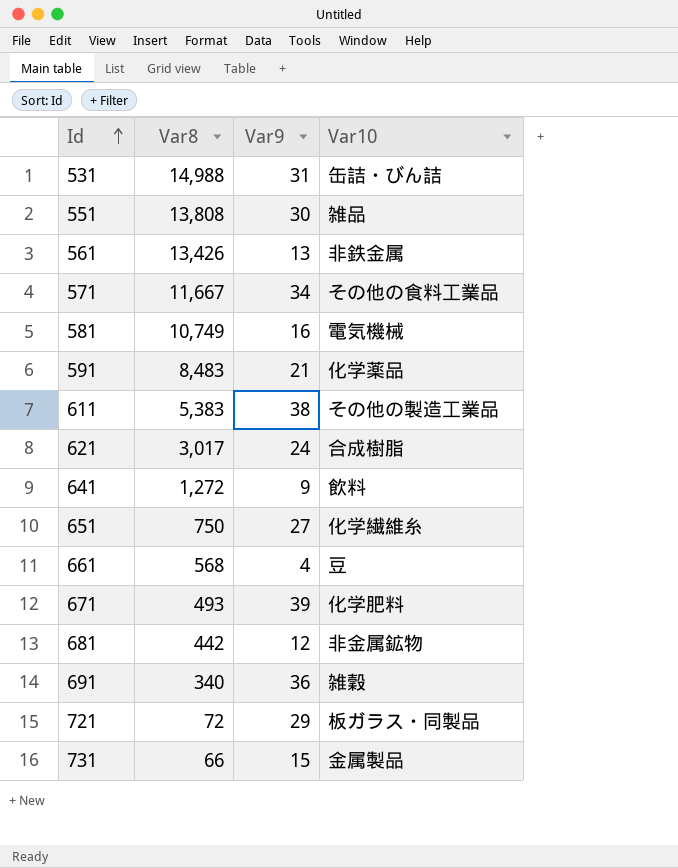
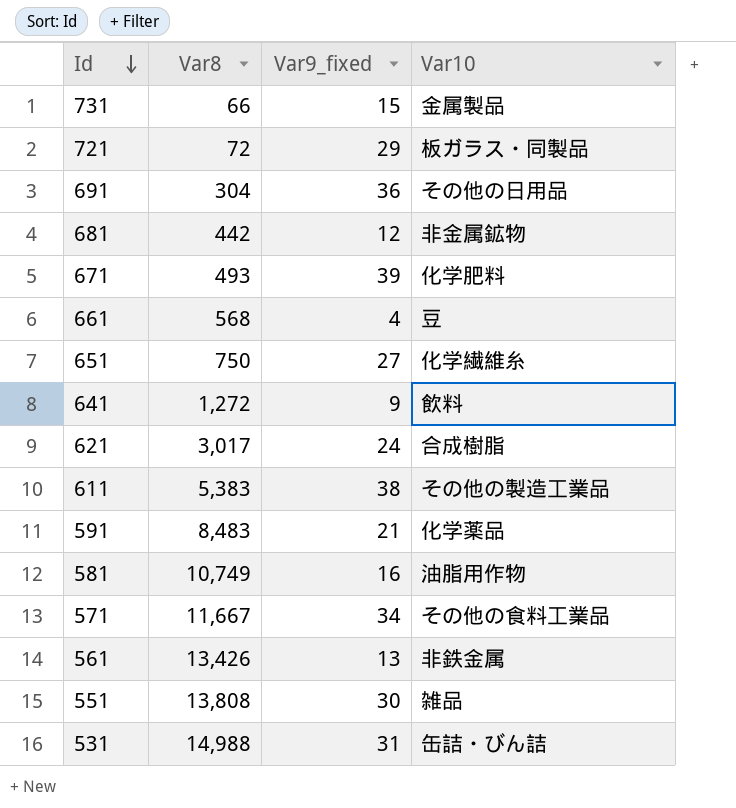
row order: Id ascending -> Id descending
column name: Var9 -> Var9_fixed
691 | Var8: 340 -> 304
691 | Var10: 雑穀 -> その他の日用品
581 | Var10: 電気機械 -> 油脂用作物

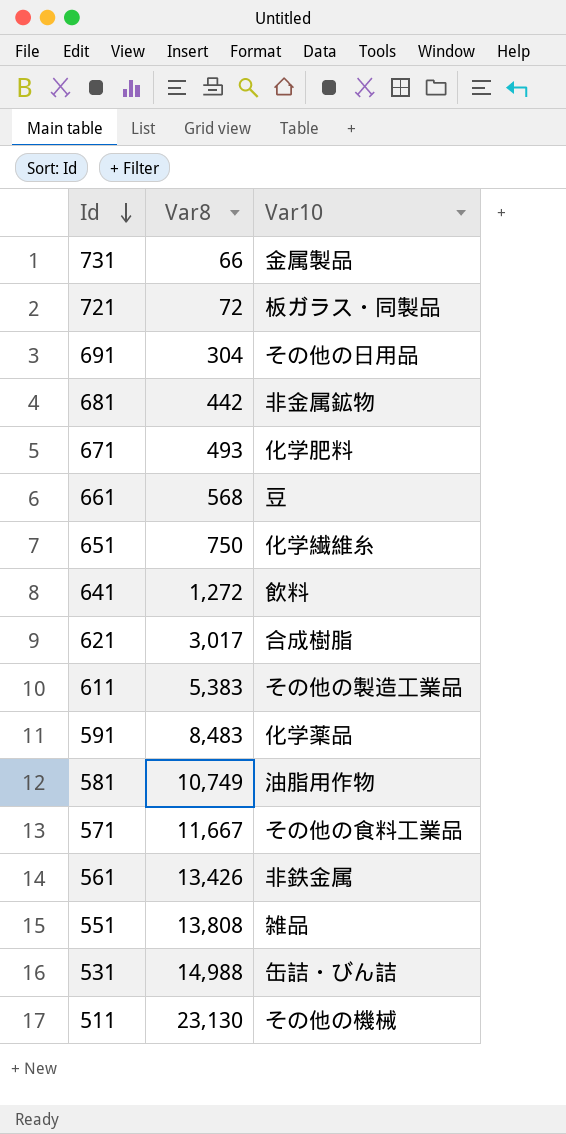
column Var9_fixed | position: 3 -> none
row 511: none -> 23,130 | その他の機械

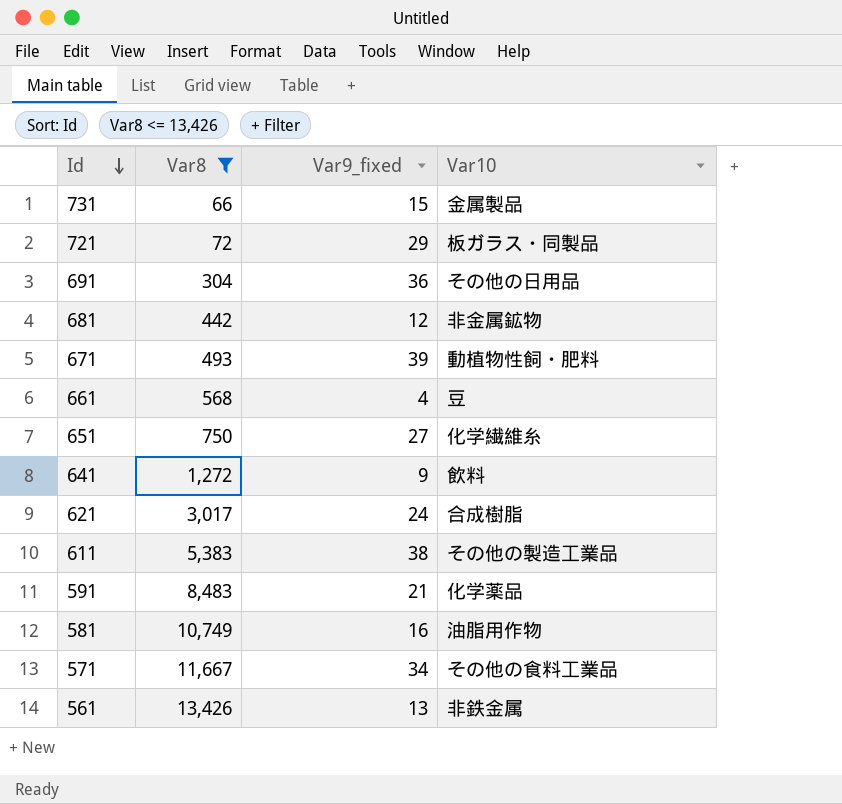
filter: none -> Var8 <= 13,426
column Var9_fixed | position: none -> 3
671 | Var10: 化学肥料 -> 動植物性飼・肥料

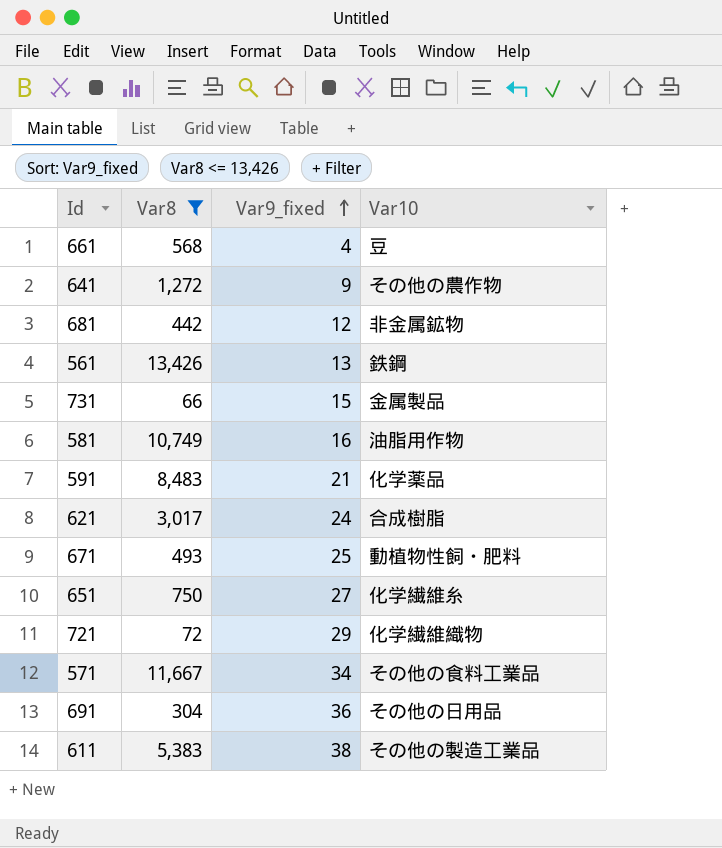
row order: Id descending -> Var9_fixed ascending
641 | Var10: 飲料 -> その他の農作物
561 | Var10: 非鉄金属 -> 鉄鋼
671 | Var9_fixed: 39 -> 25
721 | Var10: 板ガラス・同製品 -> 化学繊維織物

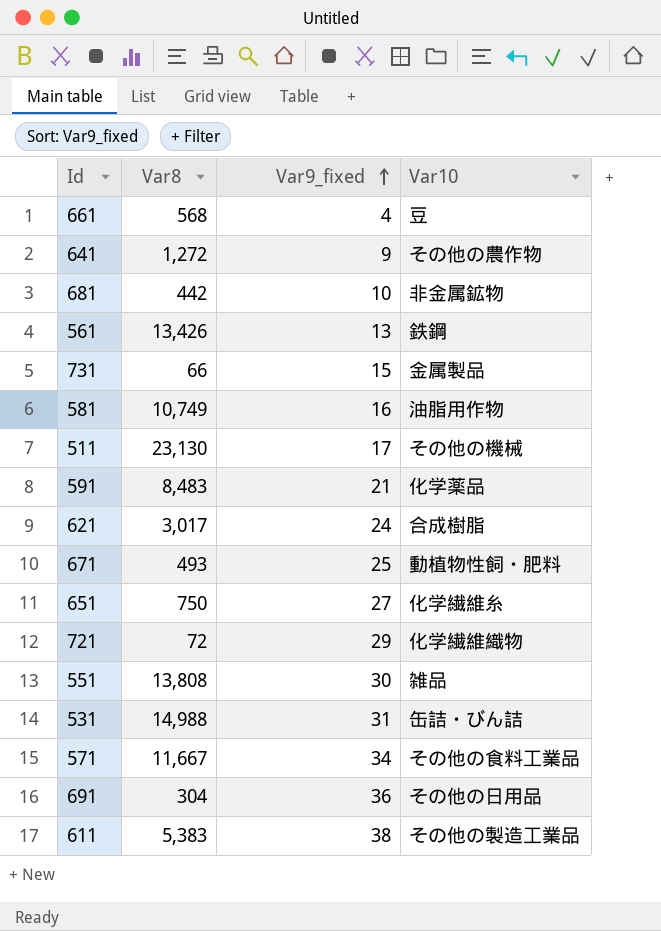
filter: Var8 <= 13,426 -> none
681 | Var9_fixed: 12 -> 10

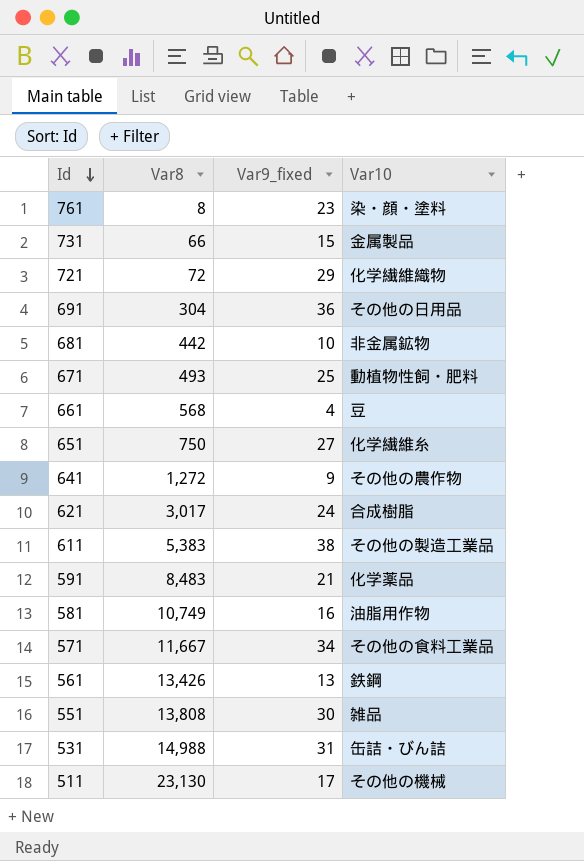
row order: Var9_fixed ascending -> Id descending
row 761: none -> 8 | 23 | 染・顔・塗料

